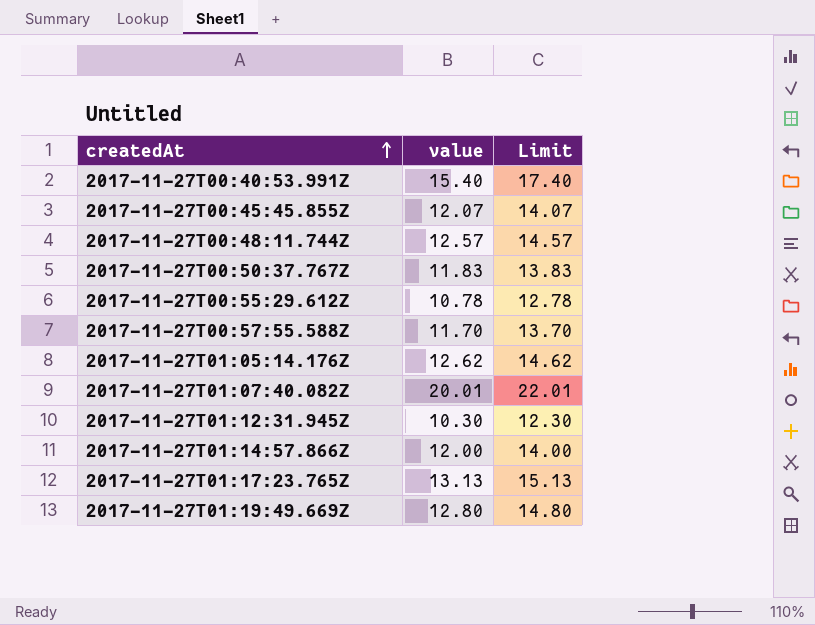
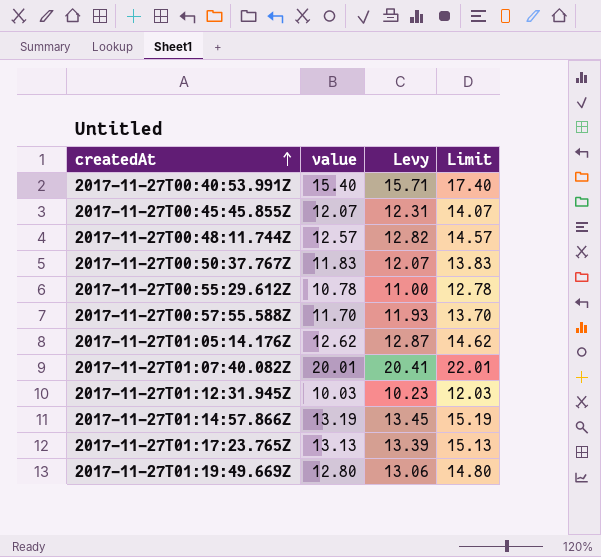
column Levy | formula: none -> [value] * 1.02
2017-11-27T01:12:31.945Z | value: 10.30 -> 10.03
2017-11-27T01:12:31.945Z | Limit: 12.30 -> 12.03
2017-11-27T01:14:57.866Z | value: 12.00 -> 13.19
2017-11-27T01:14:57.866Z | Limit: 14.00 -> 15.19

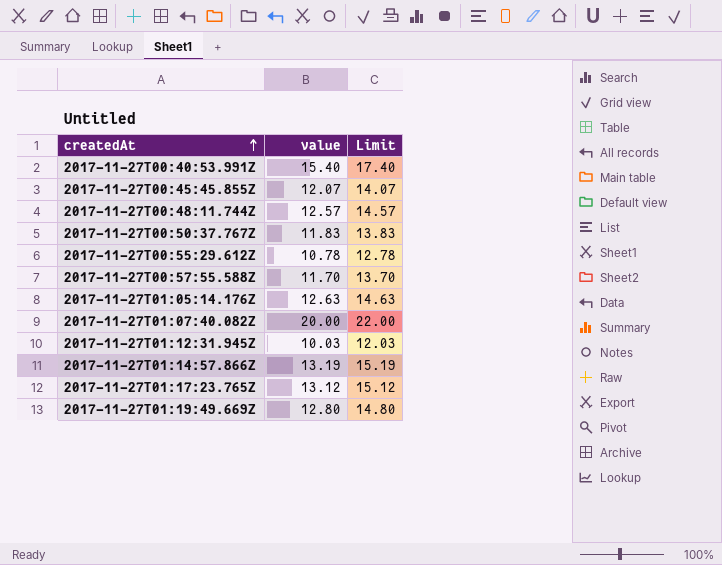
column Levy | formula: [value] * 1.02 -> none
2017-11-27T01:05:14.176Z | value: 12.62 -> 12.63
2017-11-27T01:05:14.176Z | Limit: 14.62 -> 14.63
2017-11-27T01:07:40.082Z | value: 20.01 -> 20.00
2017-11-27T01:07:40.082Z | Limit: 22.01 -> 22.00
2017-11-27T01:17:23.765Z | value: 13.13 -> 13.12
2017-11-27T01:17:23.765Z | Limit: 15.13 -> 15.12

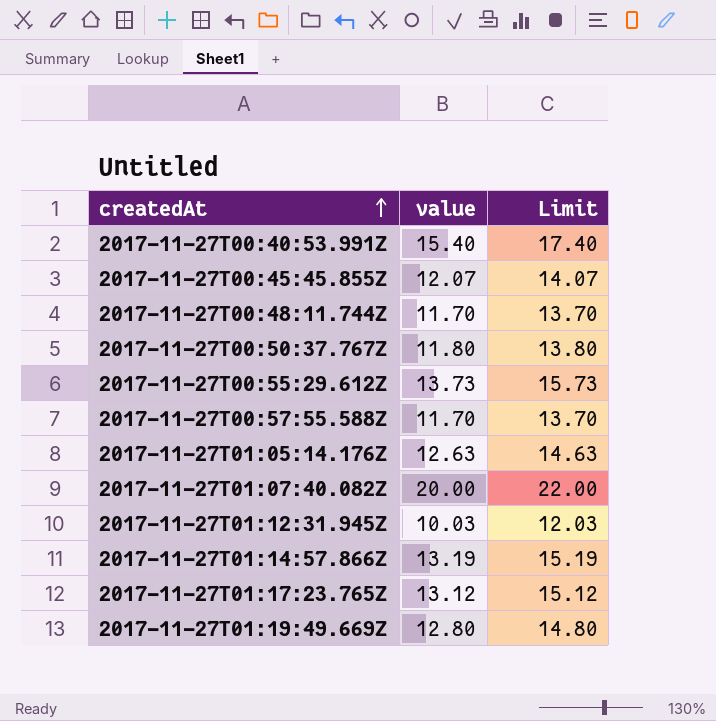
2017-11-27T00:48:11.744Z | value: 12.57 -> 11.70
2017-11-27T00:48:11.744Z | Limit: 14.57 -> 13.70
2017-11-27T00:50:37.767Z | value: 11.83 -> 11.80
2017-11-27T00:50:37.767Z | Limit: 13.83 -> 13.80
2017-11-27T00:55:29.612Z | value: 10.78 -> 13.73
2017-11-27T00:55:29.612Z | Limit: 12.78 -> 15.73

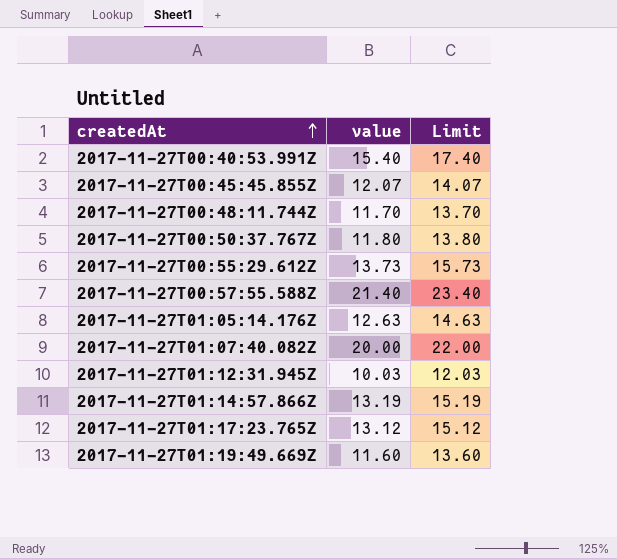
2017-11-27T00:57:55.588Z | value: 11.70 -> 21.40
2017-11-27T00:57:55.588Z | Limit: 13.70 -> 23.40
2017-11-27T01:19:49.669Z | value: 12.80 -> 11.60
2017-11-27T01:19:49.669Z | Limit: 14.80 -> 13.60

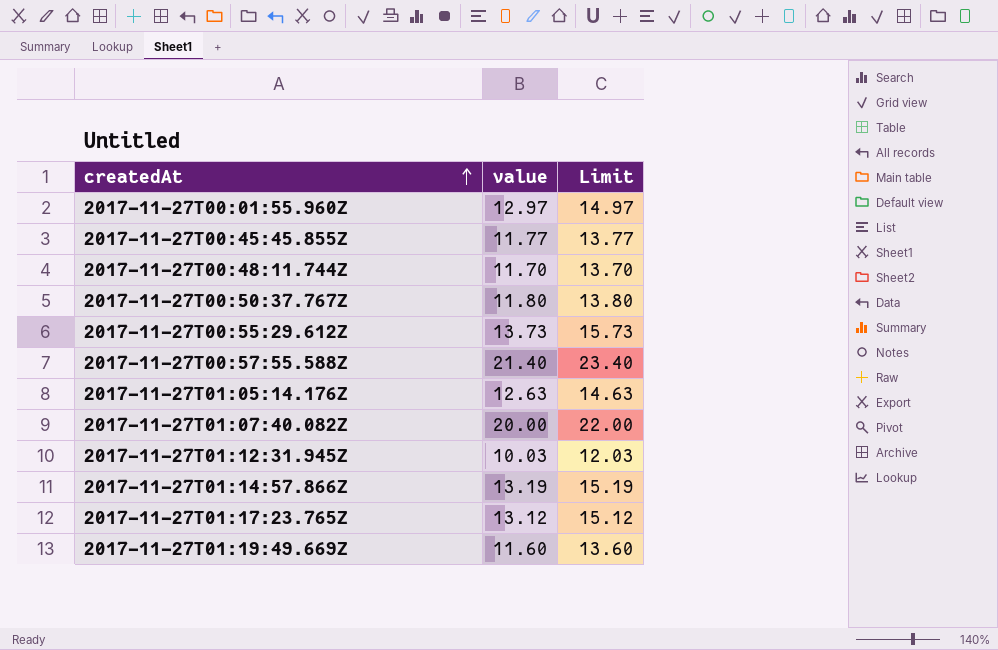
row 2017-11-27T00:40:53.991Z: 15.40 | 17.40 -> none
row 2017-11-27T00:01:55.960Z: none -> 12.97 | 14.97
2017-11-27T00:45:45.855Z | value: 12.07 -> 11.77
2017-11-27T00:45:45.855Z | Limit: 14.07 -> 13.77

